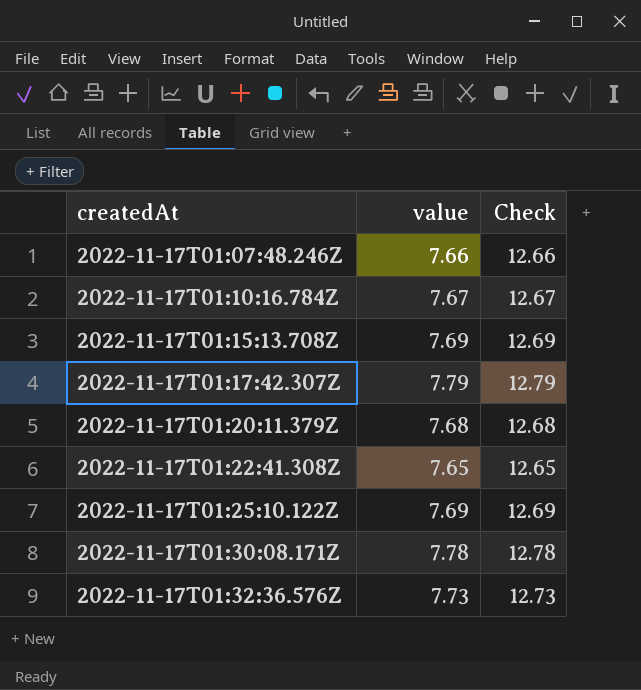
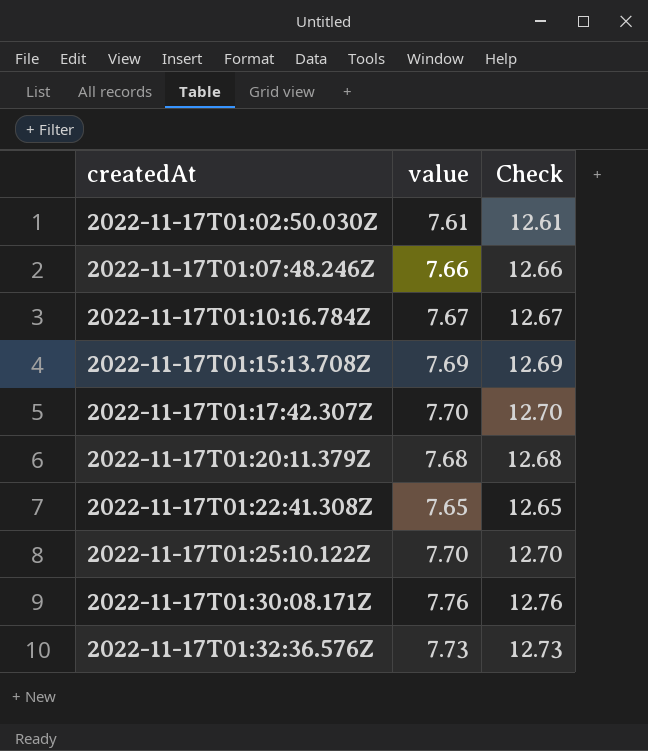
row 2022-11-17T01:02:50.030Z: none -> 7.61 | 12.61
2022-11-17T01:17:42.307Z | value: 7.79 -> 7.70
2022-11-17T01:17:42.307Z | Check: 12.79 -> 12.70
2022-11-17T01:25:10.122Z | value: 7.69 -> 7.70
2022-11-17T01:25:10.122Z | Check: 12.69 -> 12.70
2022-11-17T01:30:08.171Z | value: 7.78 -> 7.76
2022-11-17T01:30:08.171Z | Check: 12.78 -> 12.76

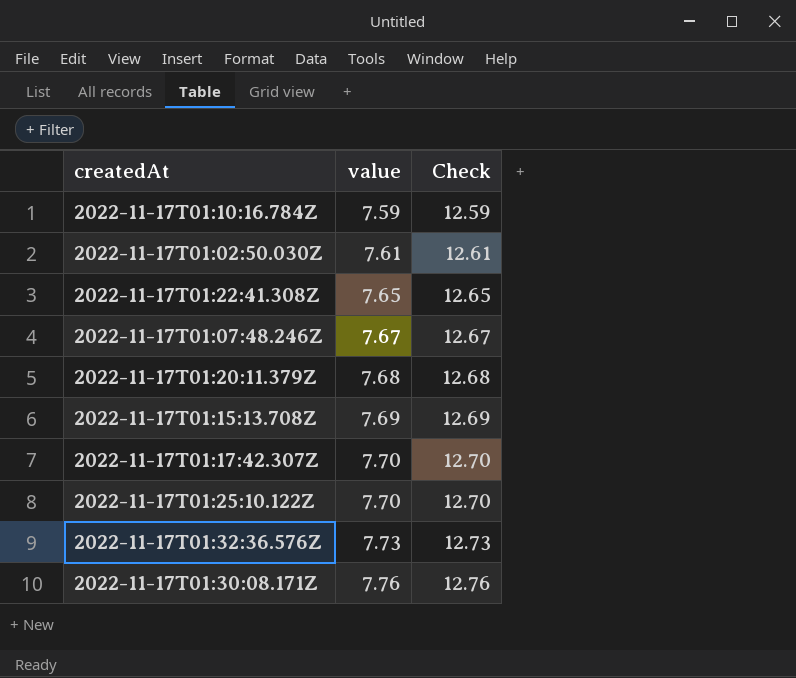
row order: createdAt ascending -> value ascending
2022-11-17T01:10:16.784Z | value: 7.67 -> 7.59
2022-11-17T01:10:16.784Z | Check: 12.67 -> 12.59
2022-11-17T01:07:48.246Z | value: 7.66 -> 7.67
2022-11-17T01:07:48.246Z | Check: 12.66 -> 12.67

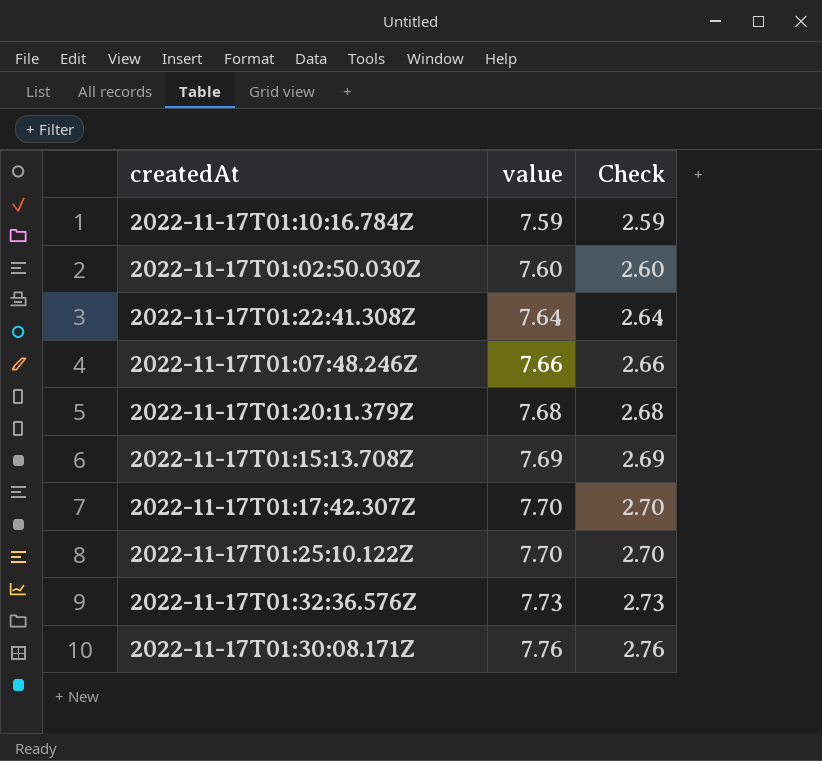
column Check | formula: [value] + 5 -> [value] - 5
2022-11-17T01:02:50.030Z | value: 7.61 -> 7.60
2022-11-17T01:22:41.308Z | value: 7.65 -> 7.64
2022-11-17T01:07:48.246Z | value: 7.67 -> 7.66

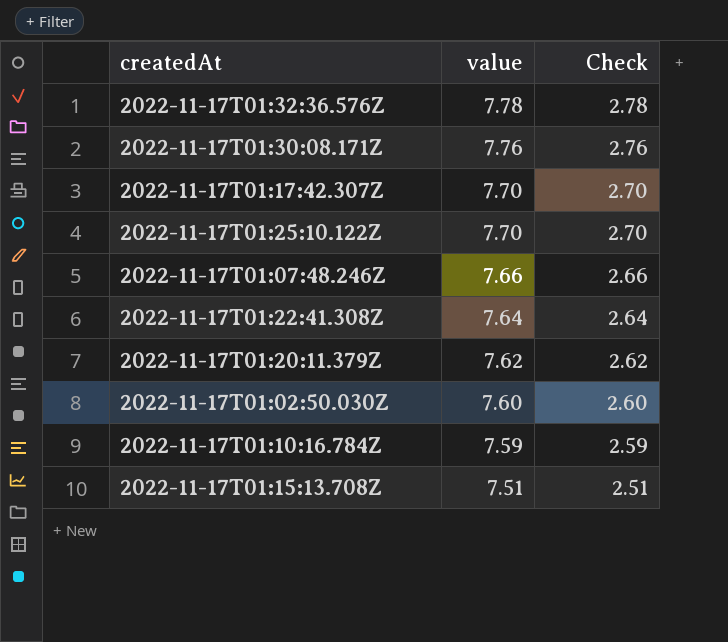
row order: value ascending -> value descending
2022-11-17T01:32:36.576Z | value: 7.73 -> 7.78
2022-11-17T01:32:36.576Z | Check: 2.73 -> 2.78
2022-11-17T01:20:11.379Z | value: 7.68 -> 7.62
2022-11-17T01:20:11.379Z | Check: 2.68 -> 2.62
2022-11-17T01:15:13.708Z | value: 7.69 -> 7.51
2022-11-17T01:15:13.708Z | Check: 2.69 -> 2.51

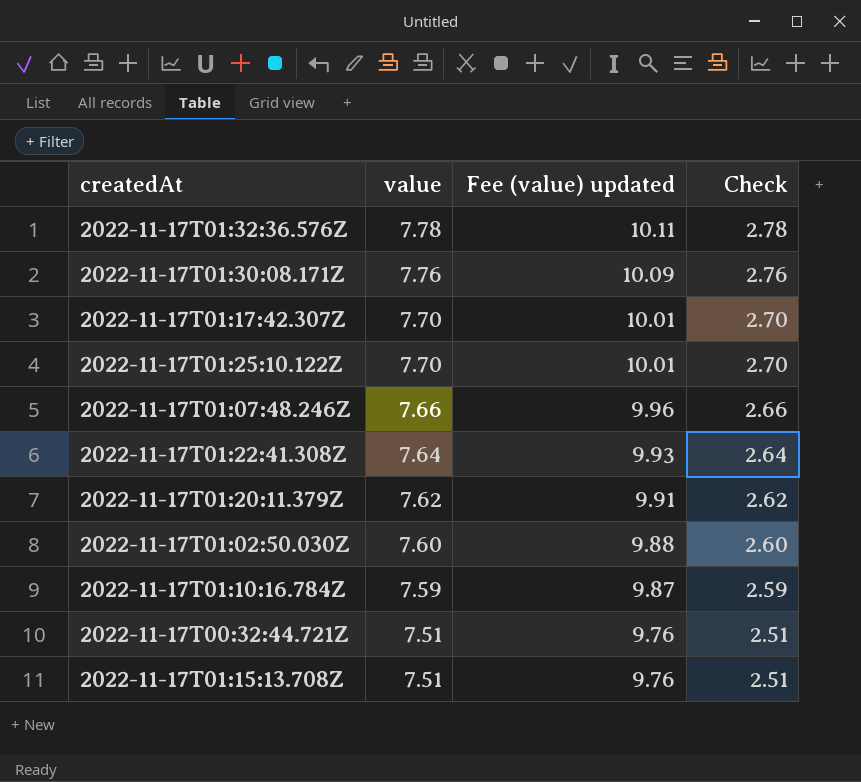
column Fee (value) updated | formula: none -> [value] * 1.3
row 2022-11-17T00:32:44.721Z: none -> 7.51 | 9.76 | 2.51

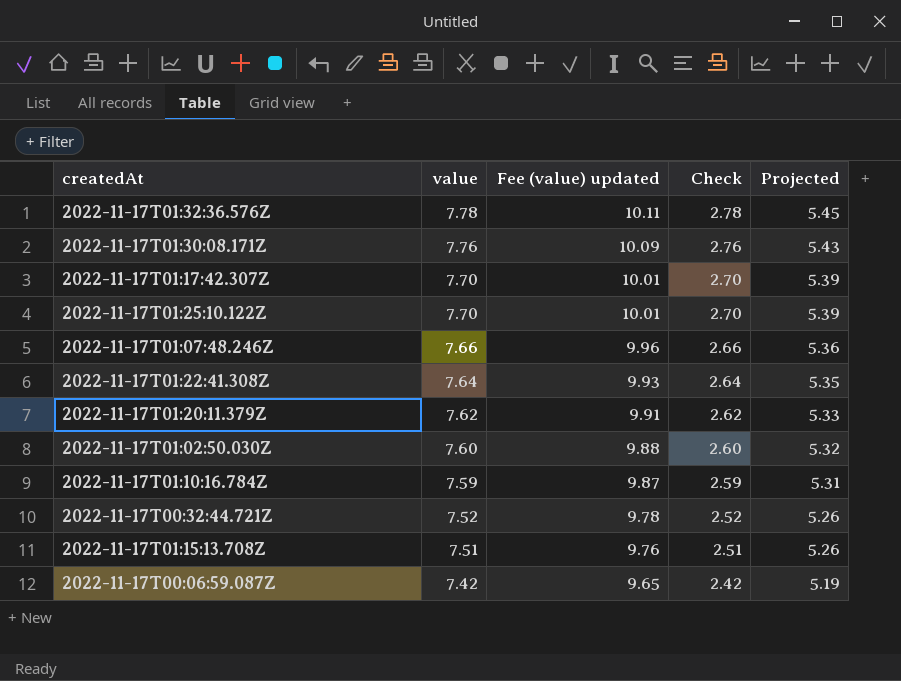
column Projected | formula: none -> [value] * 0.7
2022-11-17T00:32:44.721Z | value: 7.51 -> 7.52
2022-11-17T00:32:44.721Z | Fee (value) updated: 9.76 -> 9.78
2022-11-17T00:32:44.721Z | Check: 2.51 -> 2.52
row 2022-11-17T00:06:59.087Z: none -> 7.42 | 9.65 | 2.42 | 5.19

